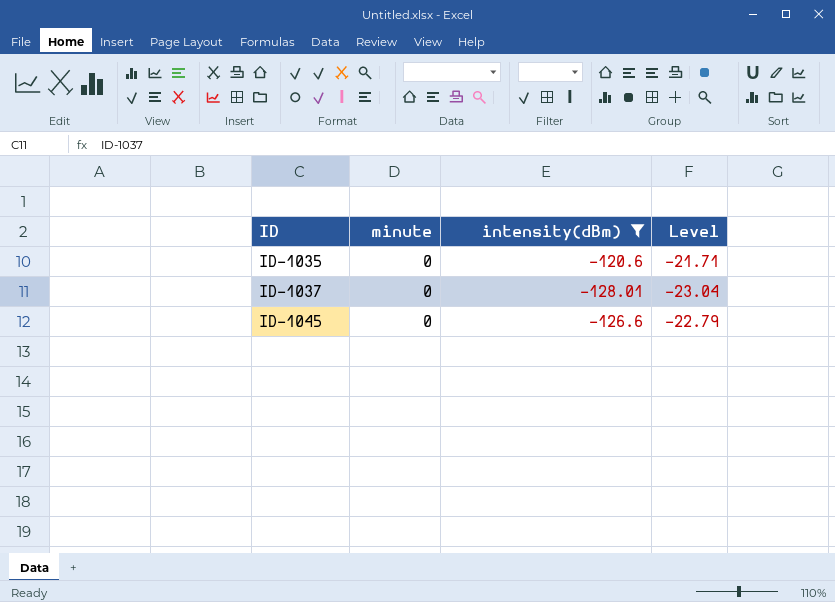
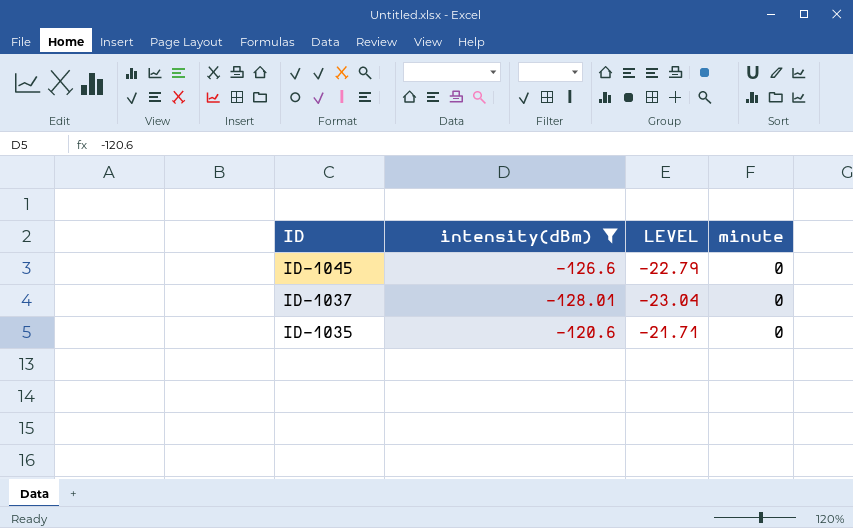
row order: ID ascending -> ID descending
column name: Level -> LEVEL
column minute | position: 2 -> 4

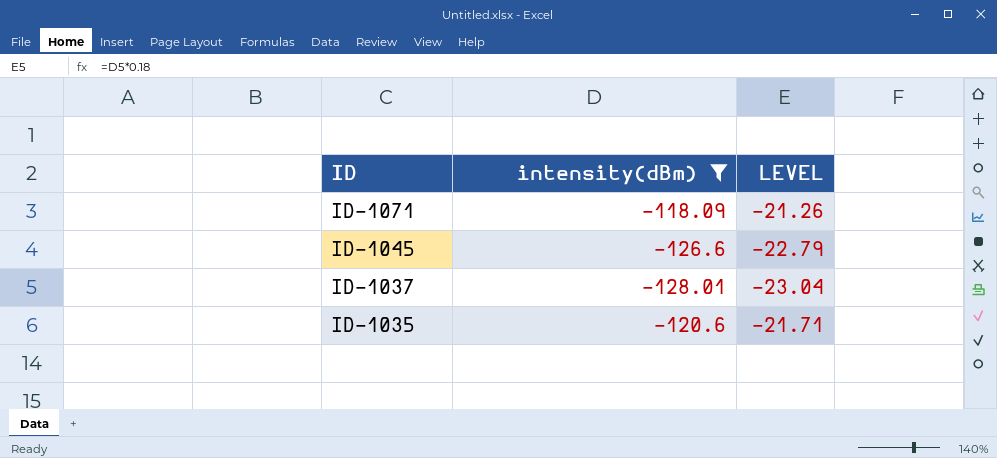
column minute | position: 4 -> none
row ID-1071: none -> -118.09 | -21.26

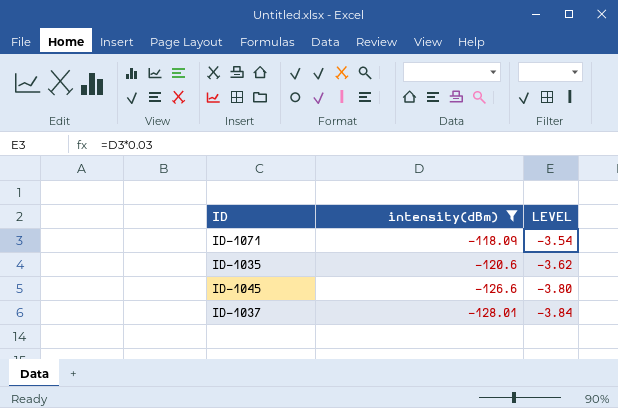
row order: ID descending -> intensity(dBm) descending
column LEVEL | formula: [intensity(dBm)] * 0.18 -> [intensity(dBm)] * 0.03

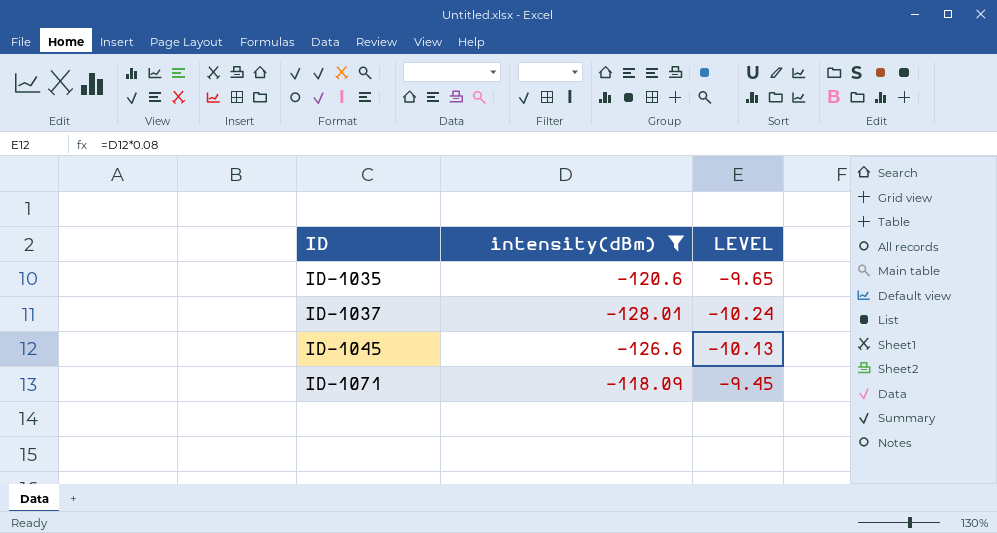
row order: intensity(dBm) descending -> ID ascending
column LEVEL | formula: [intensity(dBm)] * 0.03 -> [intensity(dBm)] * 0.08

